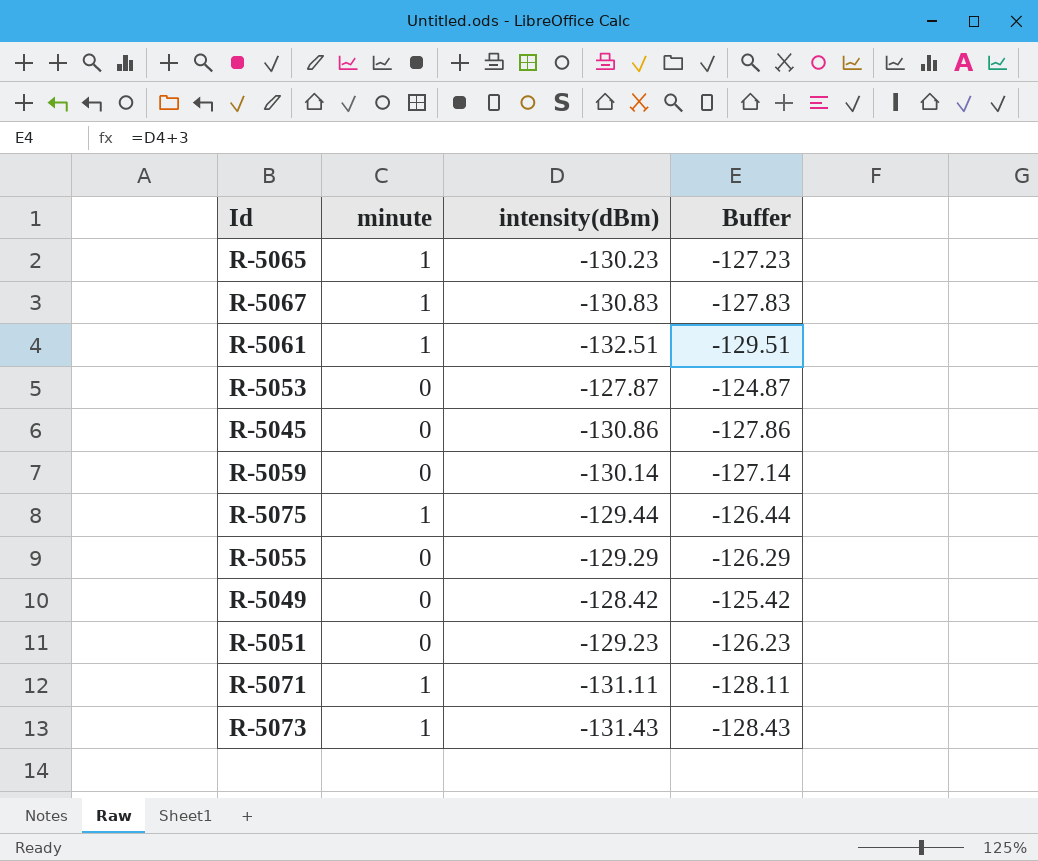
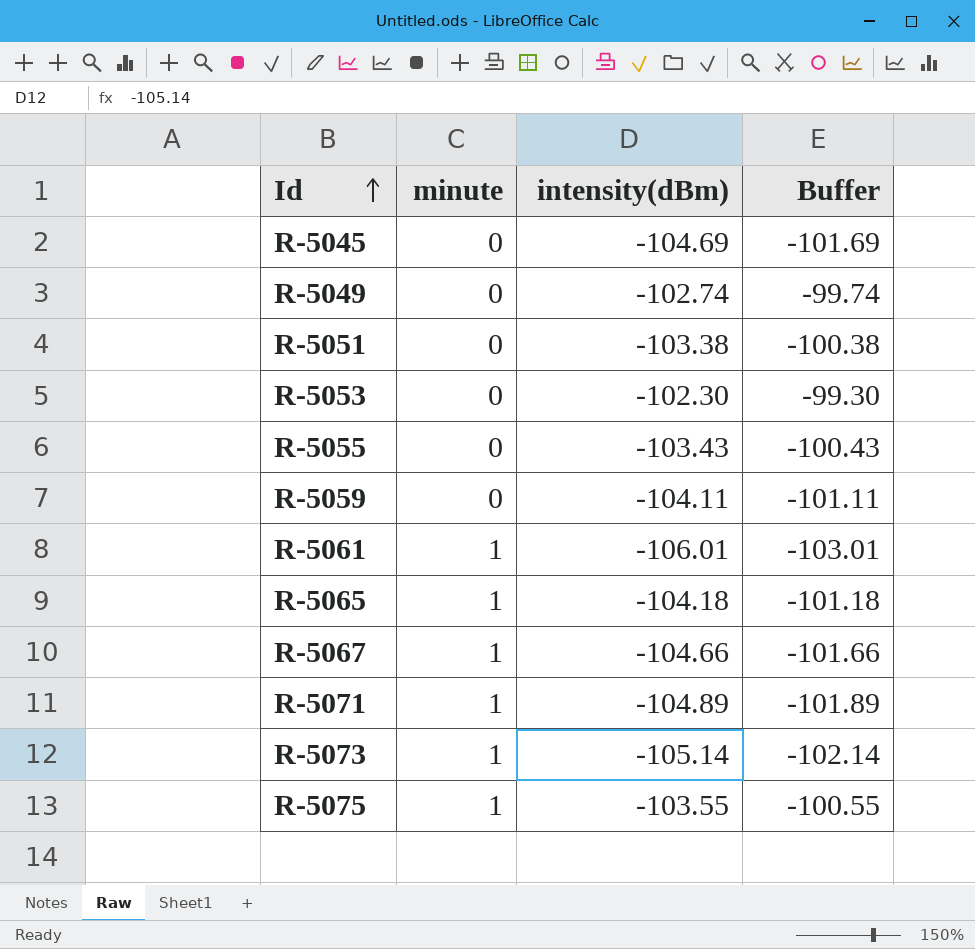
row order: none -> Id ascending
R-5045 | intensity(dBm): -130.86 -> -104.69
R-5045 | Buffer: -127.86 -> -101.69
R-5049 | intensity(dBm): -128.42 -> -102.74
R-5049 | Buffer: -125.42 -> -99.74
R-5051 | intensity(dBm): -129.23 -> -103.38
R-5051 | Buffer: -126.23 -> -100.38
R-5053 | intensity(dBm): -127.87 -> -102.30
R-5053 | Buffer: -124.87 -> -99.30
R-5055 | intensity(dBm): -129.29 -> -103.43
R-5055 | Buffer: -126.29 -> -100.43
R-5059 | intensity(dBm): -130.14 -> -104.11
R-5059 | Buffer: -127.14 -> -101.11
R-5061 | intensity(dBm): -132.51 -> -106.01
R-5061 | Buffer: -129.51 -> -103.01
R-5065 | intensity(dBm): -130.23 -> -104.18
R-5065 | Buffer: -127.23 -> -101.18
R-5067 | intensity(dBm): -130.83 -> -104.66
R-5067 | Buffer: -127.83 -> -101.66
R-5071 | intensity(dBm): -131.11 -> -104.89
R-5071 | Buffer: -128.11 -> -101.89
R-5073 | intensity(dBm): -131.43 -> -105.14
R-5073 | Buffer: -128.43 -> -102.14
R-5075 | intensity(dBm): -129.44 -> -103.55
R-5075 | Buffer: -126.44 -> -100.55

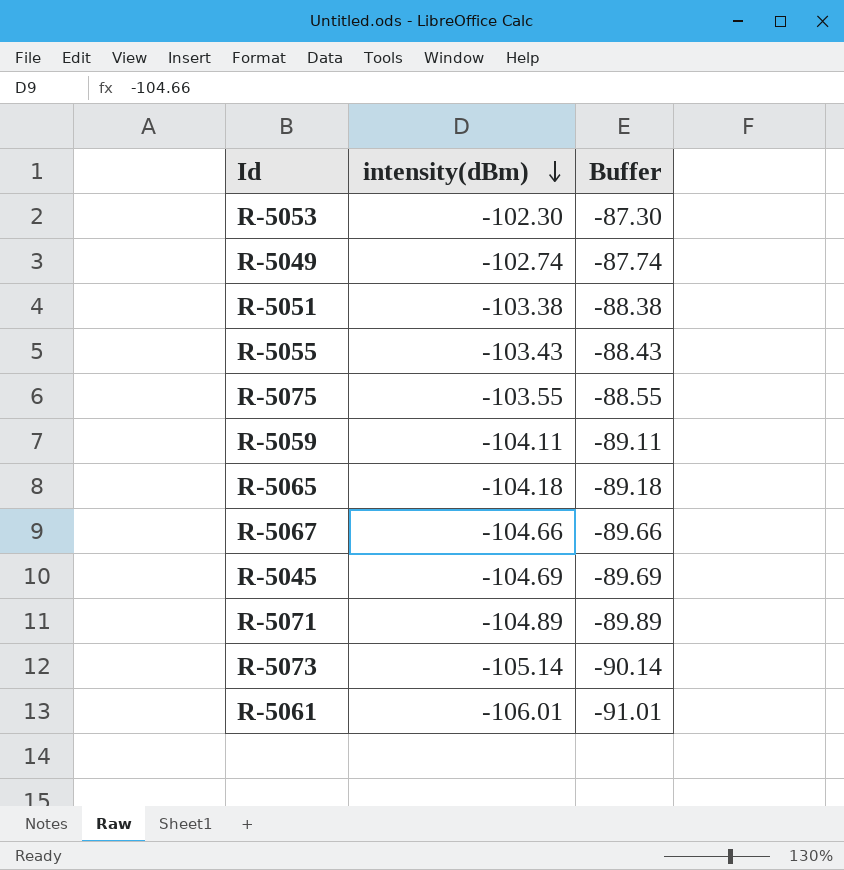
row order: Id ascending -> intensity(dBm) descending
column minute | position: 2 -> none
column Buffer | formula: [intensity(dBm)] + 3 -> [intensity(dBm)] + 15

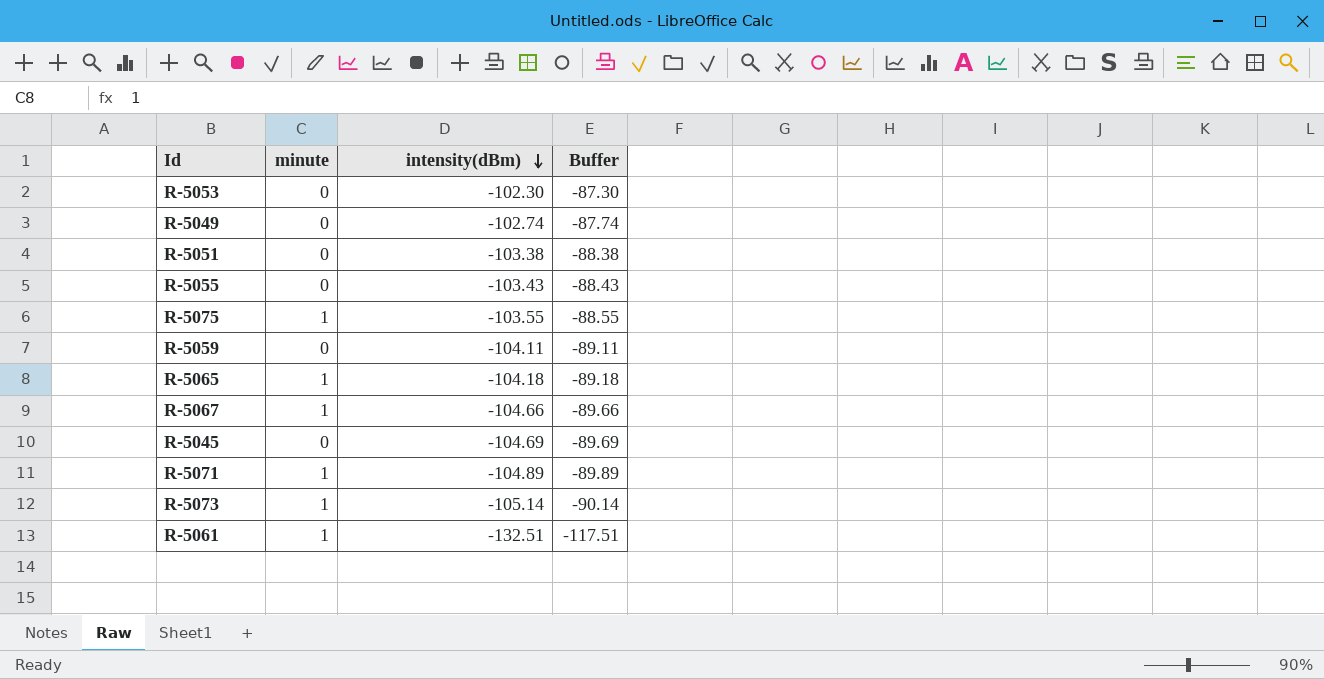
column minute | position: none -> 2
R-5061 | intensity(dBm): -106.01 -> -132.51
R-5061 | Buffer: -91.01 -> -117.51

